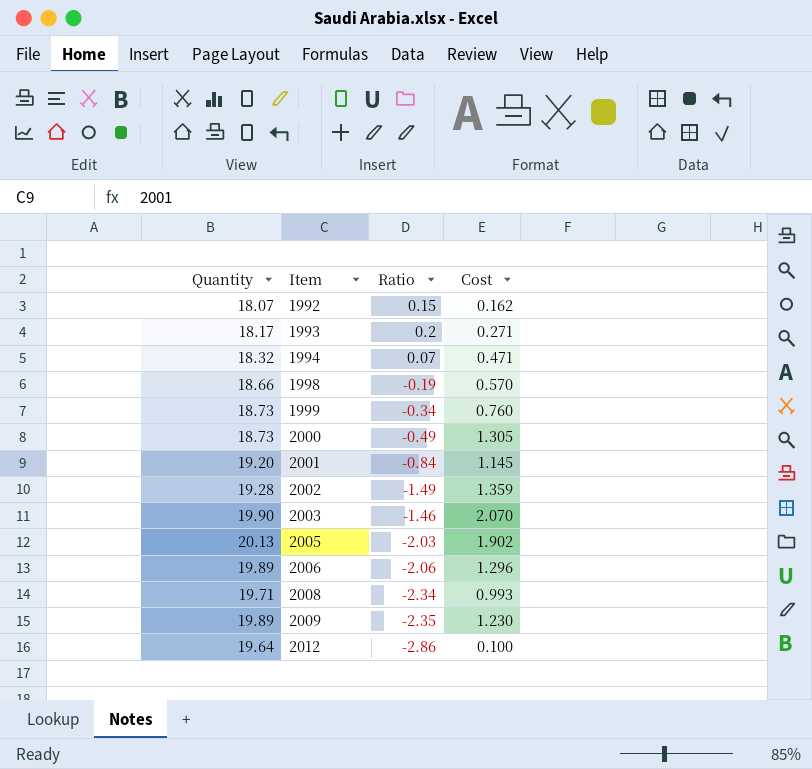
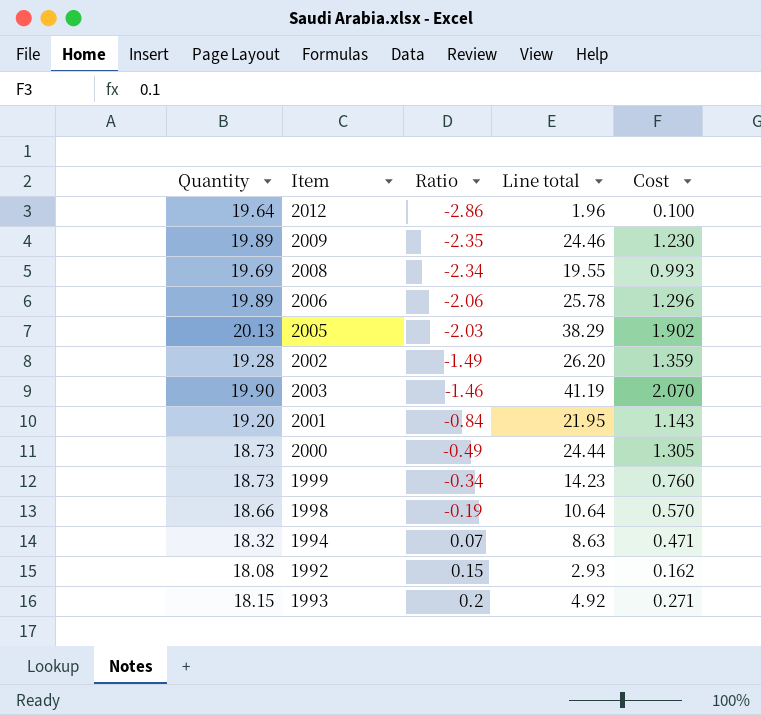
row order: Item ascending -> Ratio ascending
column Line total | formula: none -> [Quantity] * [Cost]
2008 | Quantity: 19.71 -> 19.69
2001 | Cost: 1.145 -> 1.143
1992 | Quantity: 18.07 -> 18.08
1993 | Quantity: 18.17 -> 18.15

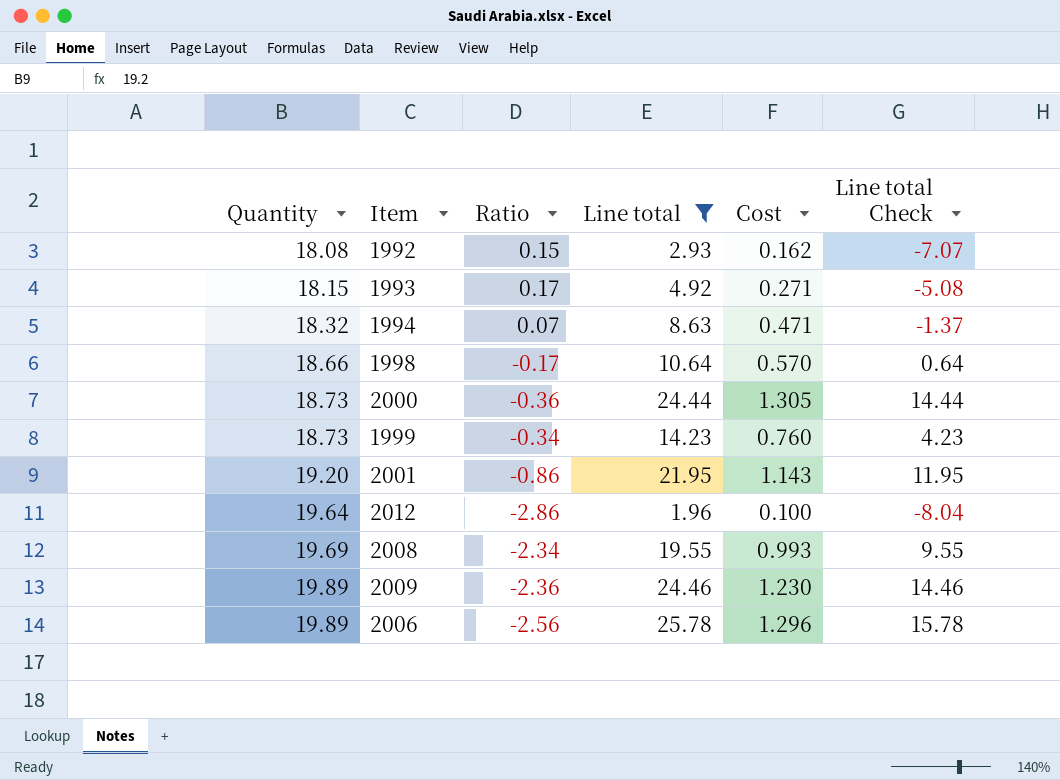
filter: none -> Line total <= 25.78
row order: Ratio ascending -> Quantity ascending
column Line total Check | formula: none -> [Line total] - 10
1993 | Ratio: 0.2 -> 0.17
1998 | Ratio: -0.19 -> -0.17
2000 | Ratio: -0.49 -> -0.36
2001 | Ratio: -0.84 -> -0.86
2009 | Ratio: -2.35 -> -2.36
2006 | Ratio: -2.06 -> -2.56

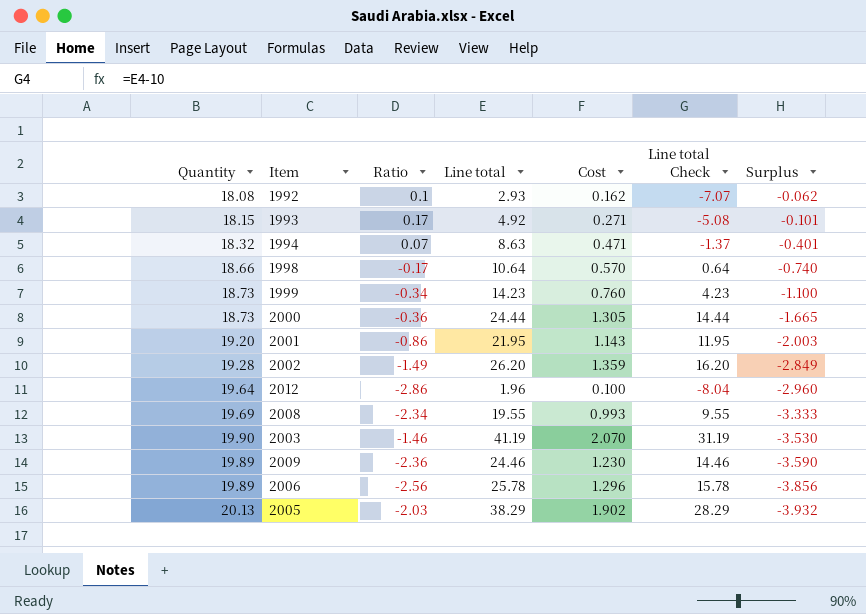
filter: Line total <= 25.78 -> none
row order: Quantity ascending -> Surplus descending
column Surplus | formula: none -> [Ratio] - [Cost]
1992 | Ratio: 0.15 -> 0.1

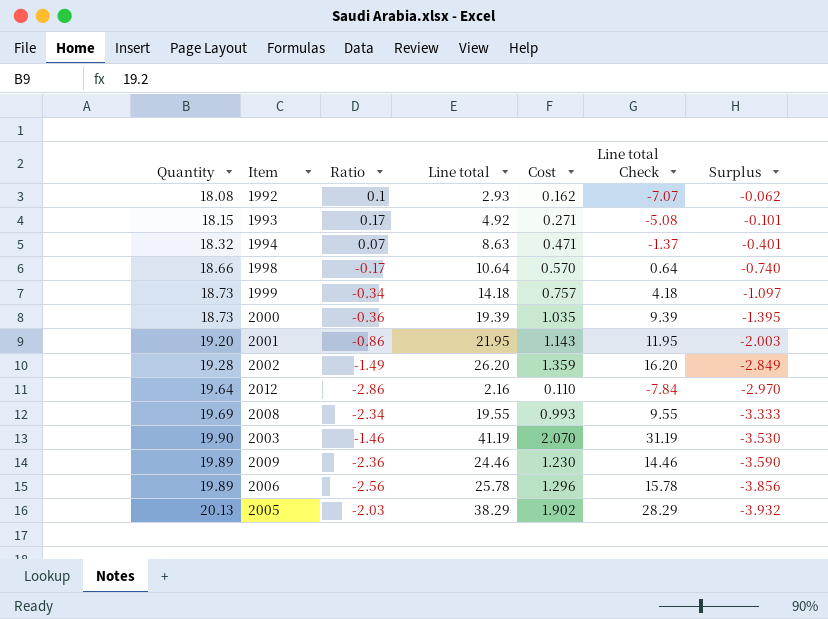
1999 | Line total: 14.23 -> 14.18
1999 | Cost: 0.760 -> 0.757
1999 | Line total Check: 4.23 -> 4.18
1999 | Surplus: -1.100 -> -1.097
2000 | Line total: 24.44 -> 19.39
2000 | Cost: 1.305 -> 1.035
2000 | Line total Check: 14.44 -> 9.39
2000 | Surplus: -1.665 -> -1.395
2012 | Line total: 1.96 -> 2.16
2012 | Cost: 0.100 -> 0.110
2012 | Line total Check: -8.04 -> -7.84
2012 | Surplus: -2.960 -> -2.970

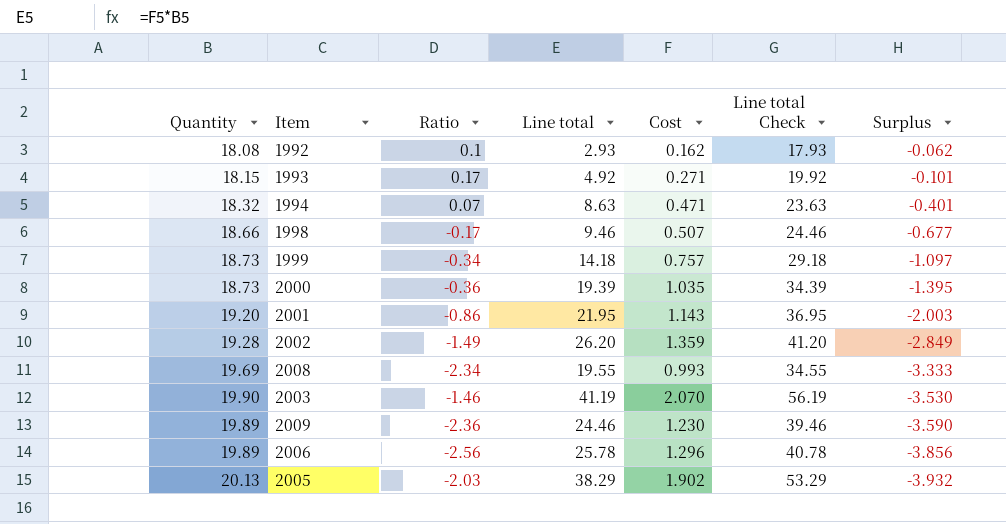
column Line total Check | formula: [Line total] - 10 -> [Line total] + 15
row 2012: 19.64 | -2.86 | 2.16 | 0.110 | -7.84 | -2.970 -> none
1998 | Line total: 10.64 -> 9.46
1998 | Cost: 0.570 -> 0.507
1998 | Surplus: -0.740 -> -0.677

